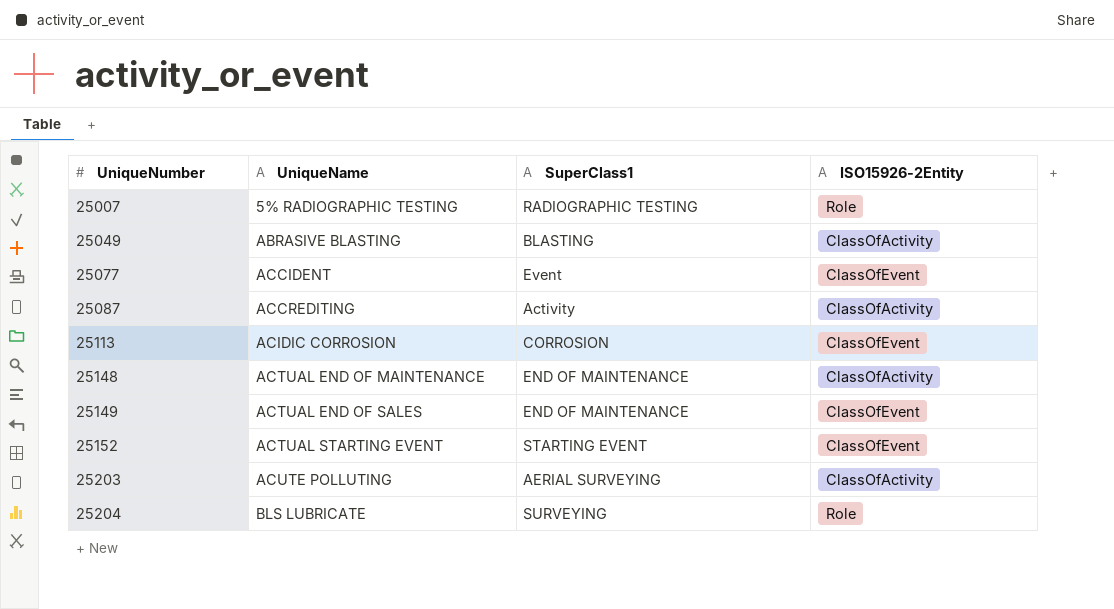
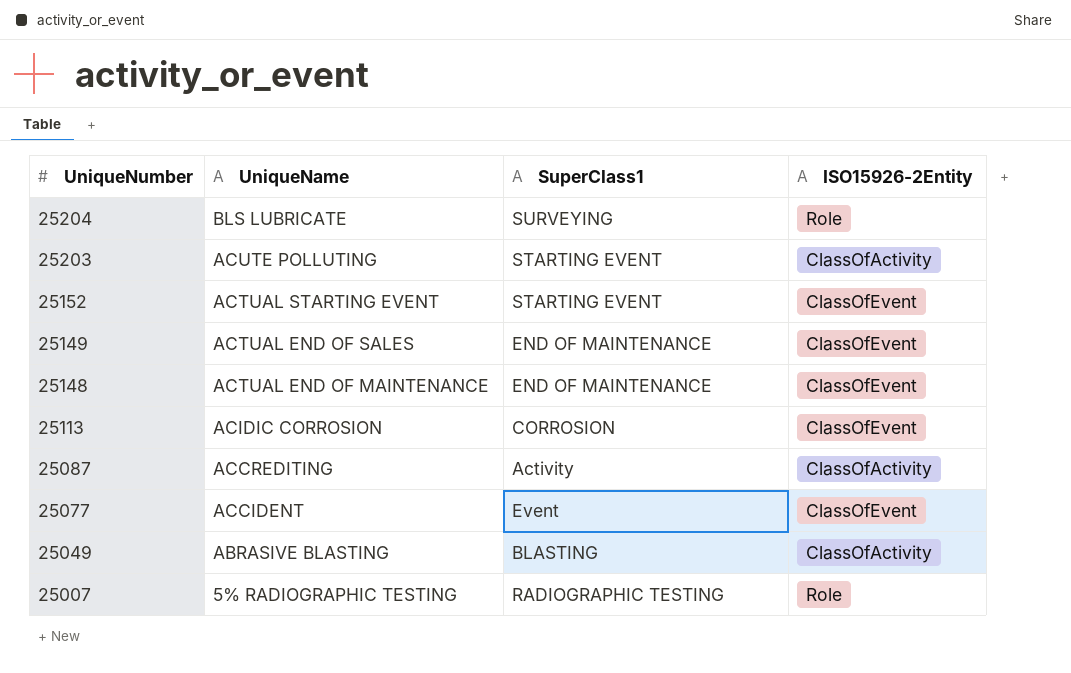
row order: UniqueNumber ascending -> UniqueNumber descending
25203 | SuperClass1: AERIAL SURVEYING -> STARTING EVENT
25148 | ISO15926-2Entity: ClassOfActivity -> ClassOfEvent

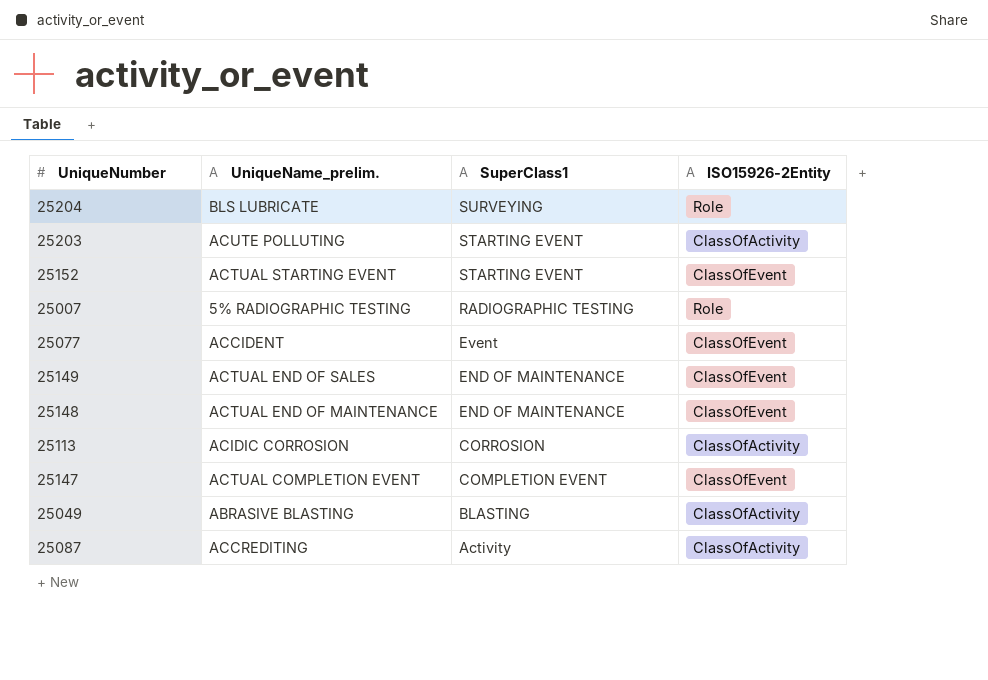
row order: UniqueNumber descending -> SuperClass1 descending
column name: UniqueName -> UniqueName_prelim.
25113 | ISO15926-2Entity: ClassOfEvent -> ClassOfActivity
row 25147: none -> ACTUAL COMPLETION EVENT | COMPLETION EVENT | ClassOfEvent

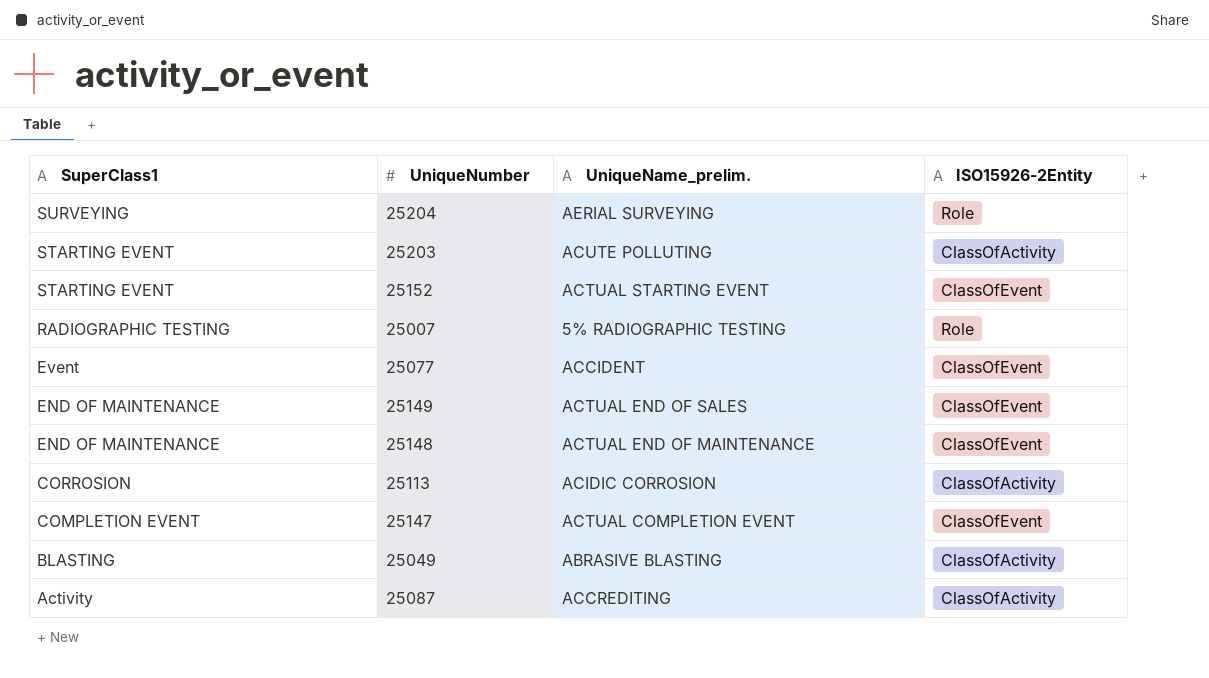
column SuperClass1 | position: 3 -> 1
25204 | UniqueName_prelim.: BLS LUBRICATE -> AERIAL SURVEYING

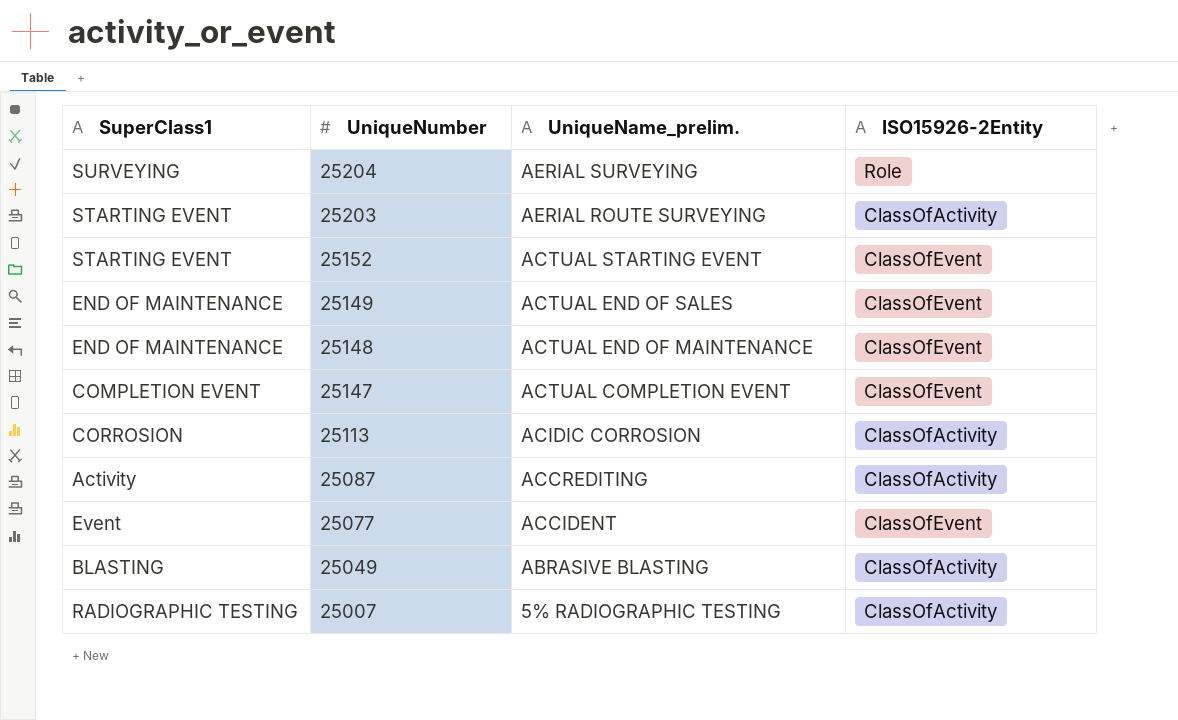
row order: SuperClass1 descending -> UniqueNumber descending
25203 | UniqueName_prelim.: ACUTE POLLUTING -> AERIAL ROUTE SURVEYING
25007 | ISO15926-2Entity: Role -> ClassOfActivity

